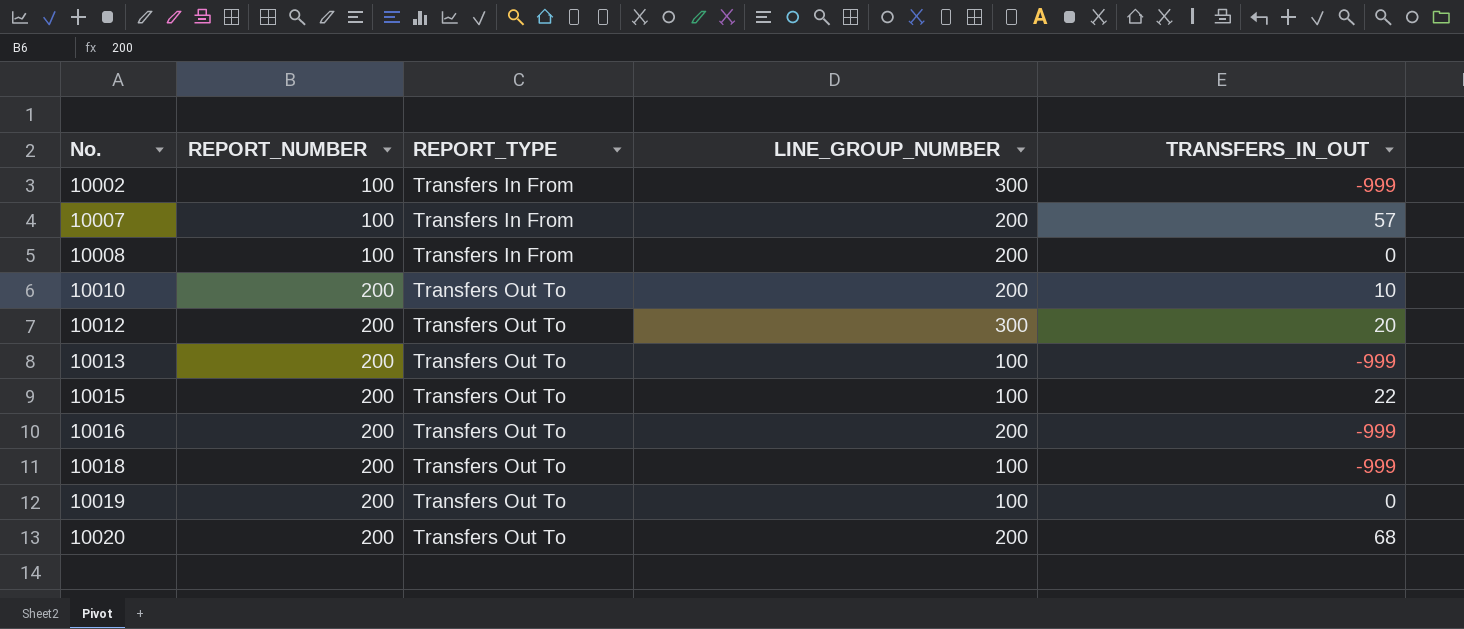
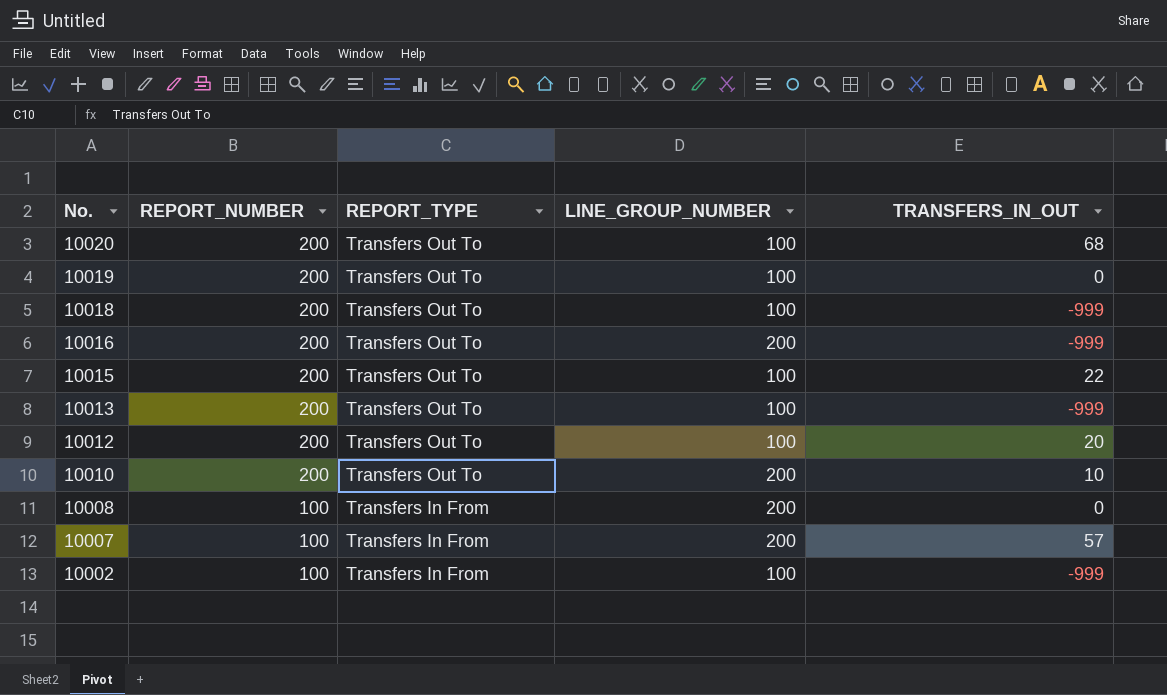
row order: No. ascending -> No. descending
10020 | LINE_GROUP_NUMBER: 200 -> 100
10012 | LINE_GROUP_NUMBER: 300 -> 100
10002 | LINE_GROUP_NUMBER: 300 -> 100

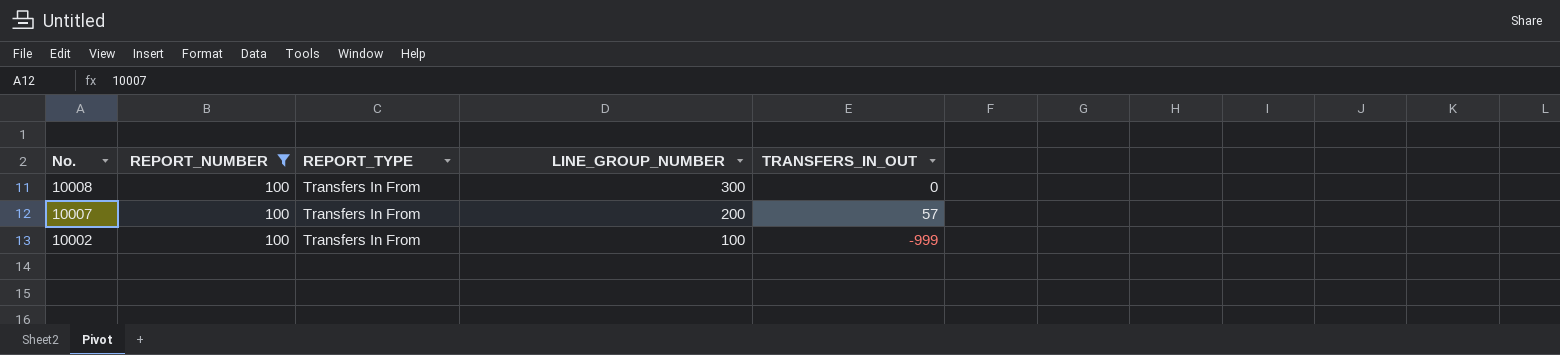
filter: none -> REPORT_NUMBER = 100
10008 | LINE_GROUP_NUMBER: 200 -> 300

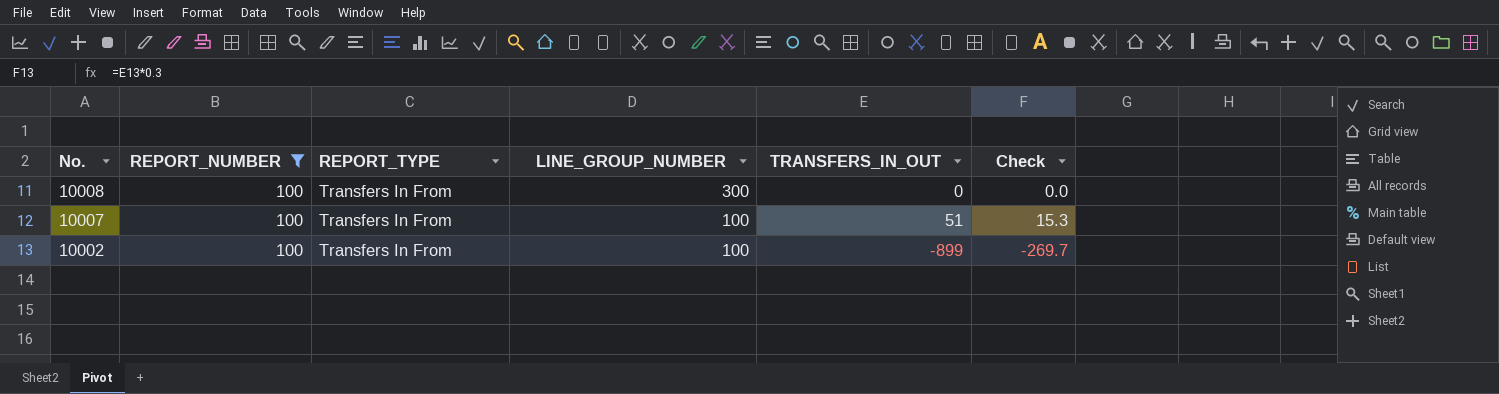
column Check | formula: none -> [TRANSFERS_IN_OUT] * 0.3
10007 | LINE_GROUP_NUMBER: 200 -> 100
10007 | TRANSFERS_IN_OUT: 57 -> 51
10002 | TRANSFERS_IN_OUT: -999 -> -899

